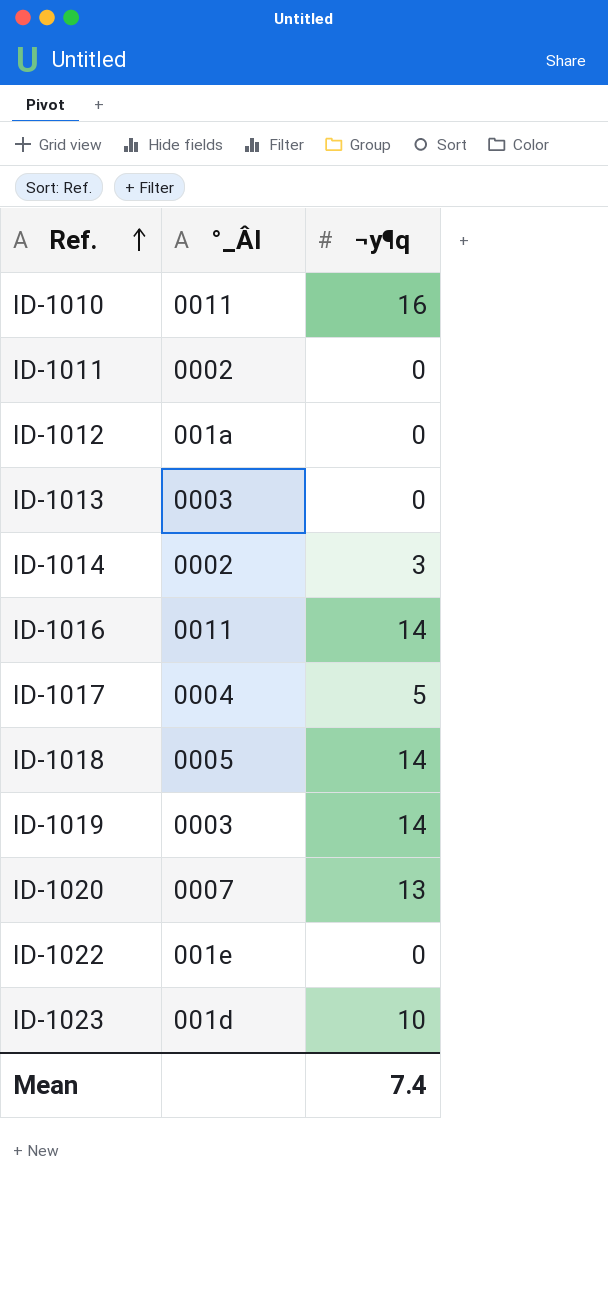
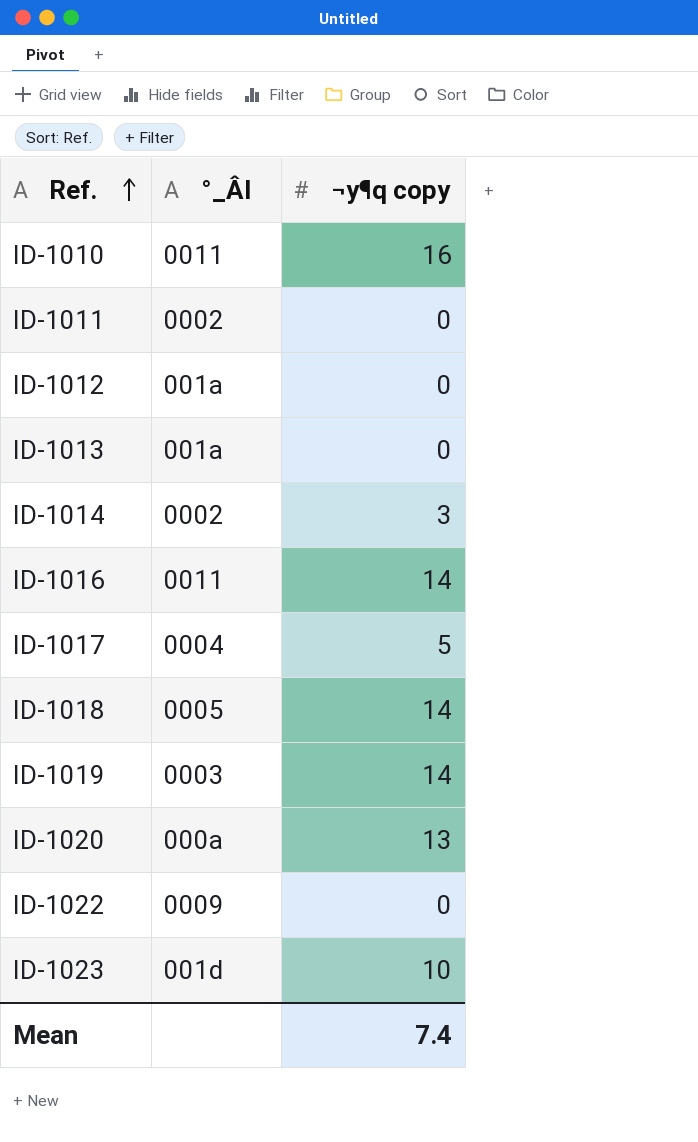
column name: ¬y¶q -> ¬y¶q copy
ID-1013 | °_ÂI: 0003 -> 001a
ID-1020 | °_ÂI: 0007 -> 000a
ID-1022 | °_ÂI: 001e -> 0009

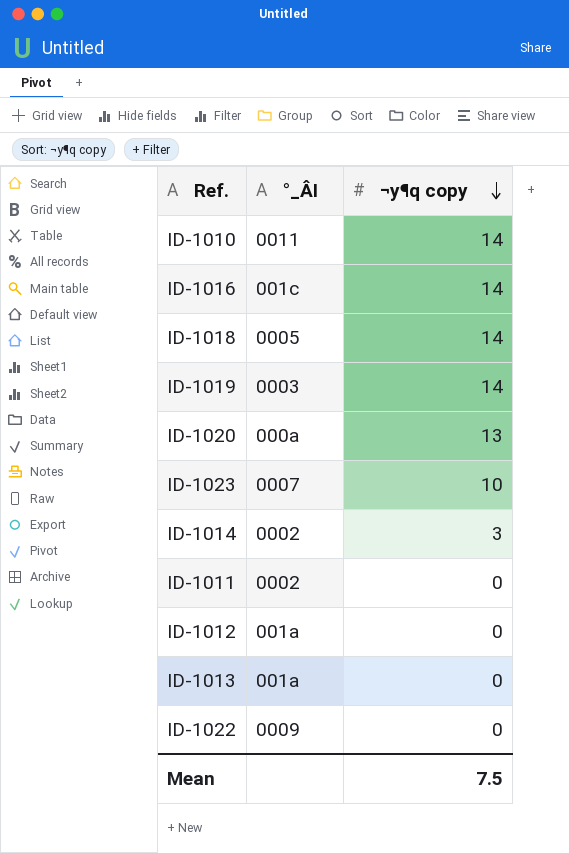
row order: Ref. ascending -> ¬y¶q copy descending
row ID-1017: 0004 | 5 -> none
ID-1010 | ¬y¶q copy: 16 -> 14
ID-1016 | °_ÂI: 0011 -> 001c
ID-1023 | °_ÂI: 001d -> 0007
Mean | ¬y¶q copy: 7.4 -> 7.5

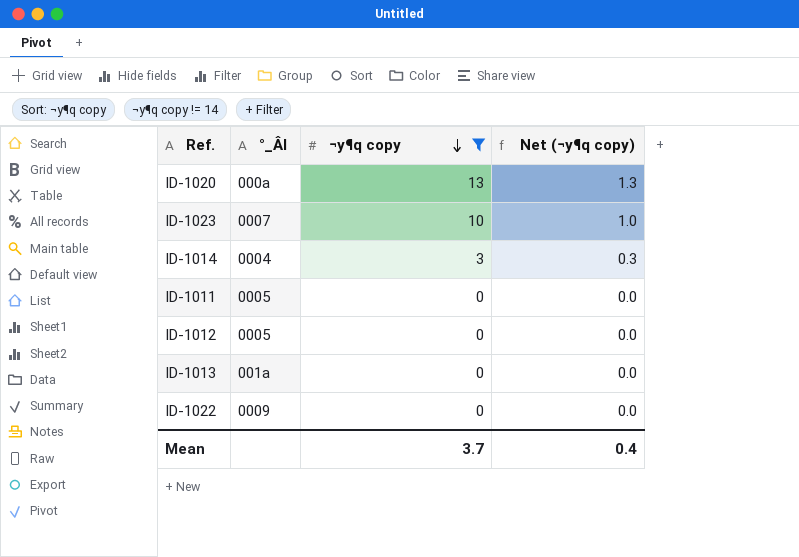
filter: none -> ¬y¶q copy != 14
column Net (¬y¶q copy) | formula: none -> [¬y¶q copy] * 0.1
ID-1014 | °_ÂI: 0002 -> 0004
ID-1011 | °_ÂI: 0002 -> 0005
ID-1012 | °_ÂI: 001a -> 0005
Mean | ¬y¶q copy: 7.5 -> 3.7

